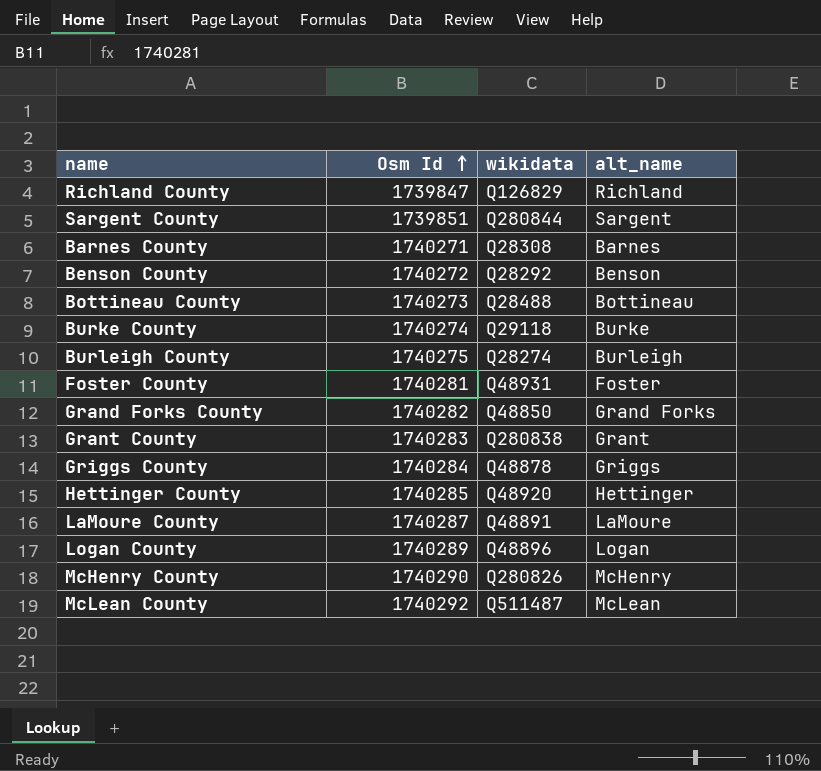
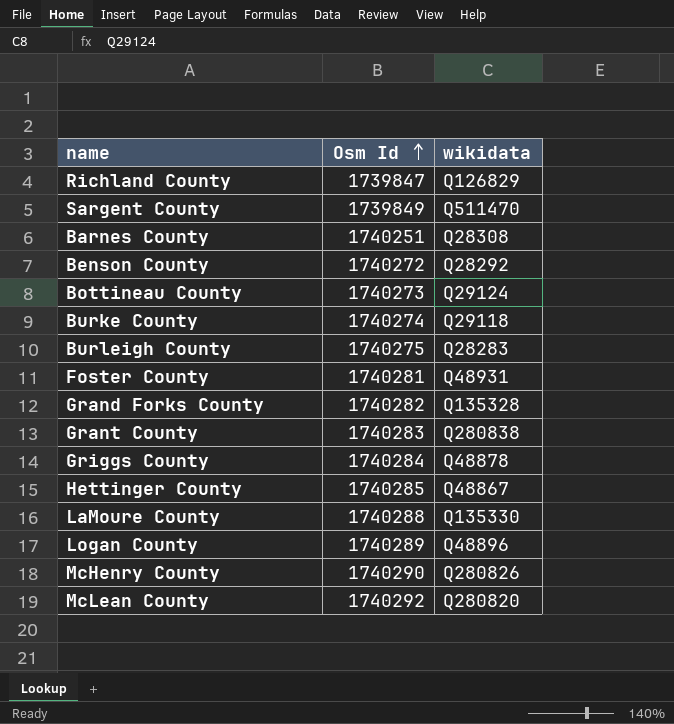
column alt_name | position: 4 -> none
Sargent County | Osm Id: 1739851 -> 1739849
Sargent County | wikidata: Q280844 -> Q511470
Barnes County | Osm Id: 1740271 -> 1740251
Bottineau County | wikidata: Q28488 -> Q29124
Burleigh County | wikidata: Q28274 -> Q28283
Grand Forks County | wikidata: Q48850 -> Q135328
Hettinger County | wikidata: Q48920 -> Q48867
LaMoure County | Osm Id: 1740287 -> 1740288
LaMoure County | wikidata: Q48891 -> Q135330
McLean County | wikidata: Q511487 -> Q280820

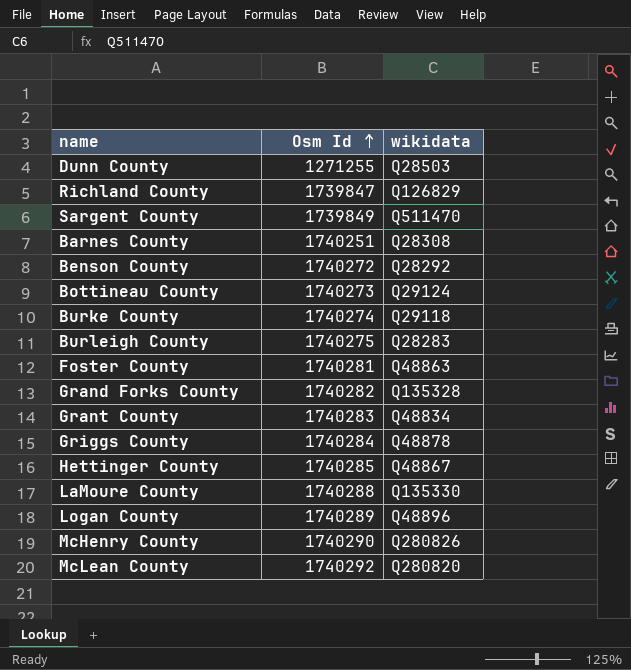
row Dunn County: none -> 1271255 | Q28503
Foster County | wikidata: Q48931 -> Q48863
Grant County | wikidata: Q280838 -> Q48834

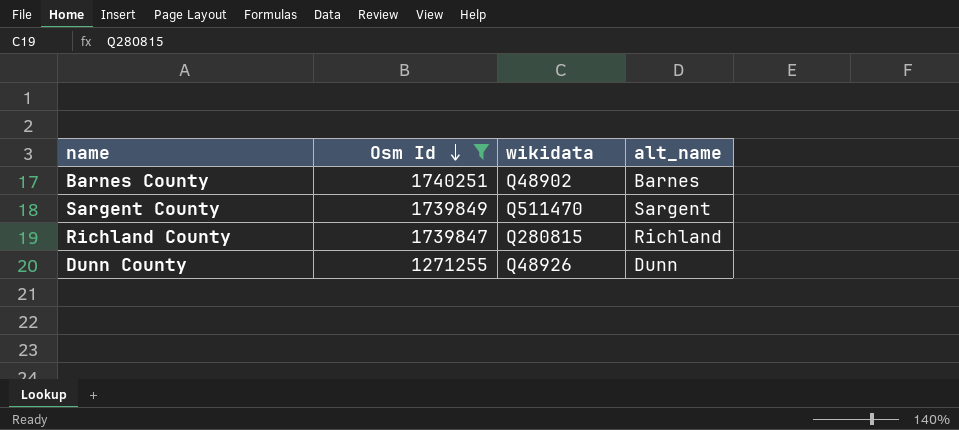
filter: none -> Osm Id <= 1740251
row order: Osm Id ascending -> Osm Id descending
column alt_name | position: none -> 4
Barnes County | wikidata: Q28308 -> Q48902
Richland County | wikidata: Q126829 -> Q280815
Dunn County | wikidata: Q28503 -> Q48926

